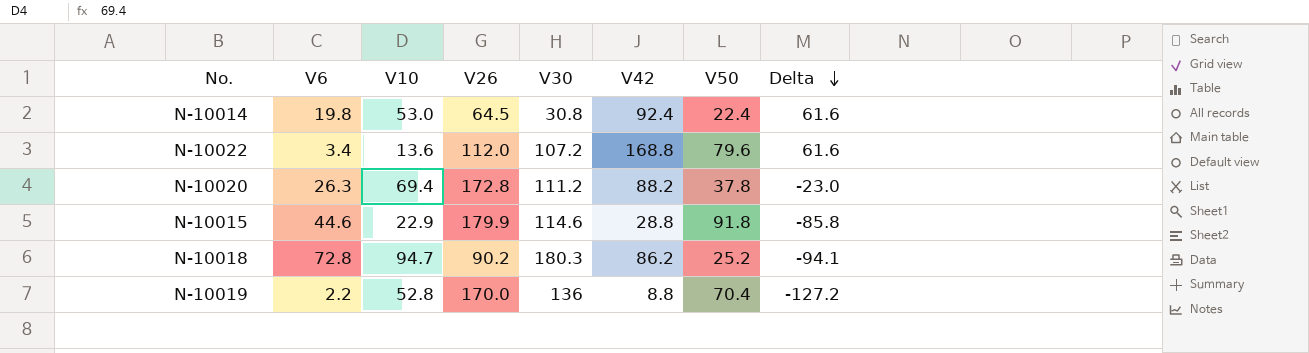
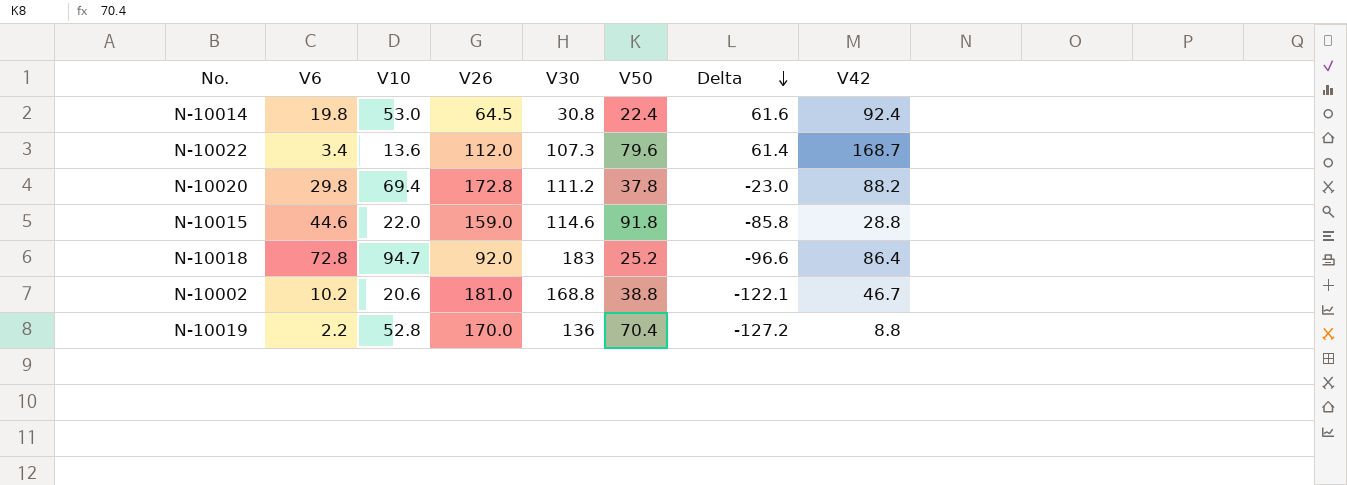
column V42 | position: 6 -> 8
N-10022 | V30: 107.2 -> 107.3
N-10022 | Delta: 61.6 -> 61.4
N-10022 | V42: 168.8 -> 168.7
N-10020 | V6: 26.3 -> 29.8
N-10015 | V10: 22.9 -> 22.0
N-10015 | V26: 179.9 -> 159.0
N-10018 | V26: 90.2 -> 92.0
N-10018 | V30: 180.3 -> 183
N-10018 | Delta: -94.1 -> -96.6
N-10018 | V42: 86.2 -> 86.4
row N-10002: none -> 10.2 | 20.6 | 181.0 | 168.8 | 38.8 | -122.1 | 46.7

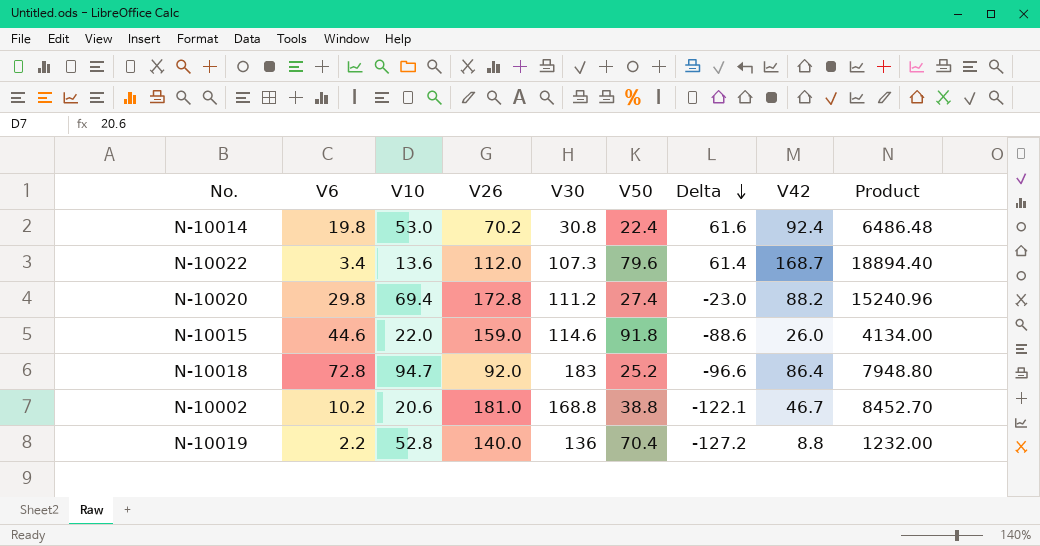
column Product | formula: none -> [V26] * [V42]
N-10014 | V26: 64.5 -> 70.2
N-10020 | V50: 37.8 -> 27.4
N-10015 | Delta: -85.8 -> -88.6
N-10015 | V42: 28.8 -> 26.0
N-10019 | V26: 170.0 -> 140.0

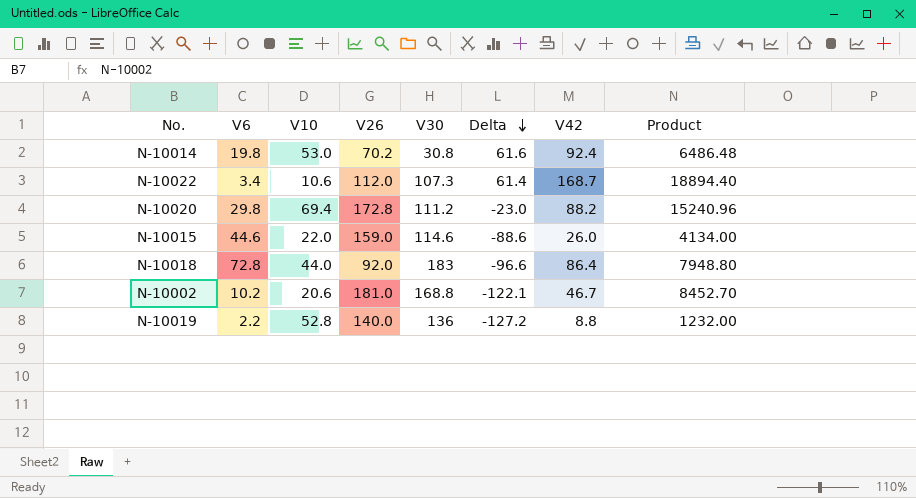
column V50 | position: 6 -> none
N-10022 | V10: 13.6 -> 10.6
N-10018 | V10: 94.7 -> 44.0

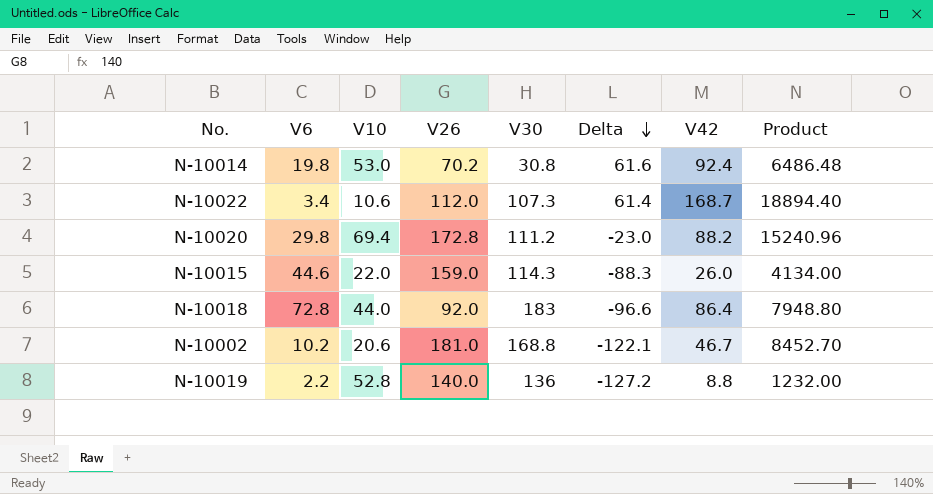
N-10015 | V30: 114.6 -> 114.3
N-10015 | Delta: -88.6 -> -88.3

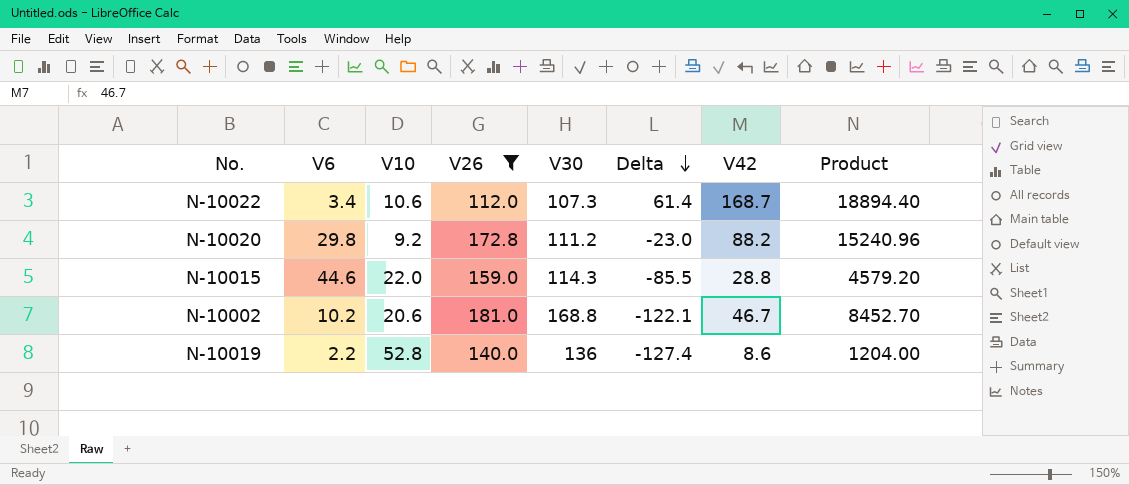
filter: none -> V26 >= 112.0
N-10020 | V10: 69.4 -> 9.2
N-10015 | Delta: -88.3 -> -85.5
N-10015 | V42: 26.0 -> 28.8
N-10015 | Product: 4134.00 -> 4579.20
N-10019 | Delta: -127.2 -> -127.4
N-10019 | V42: 8.8 -> 8.6
N-10019 | Product: 1232.00 -> 1204.00

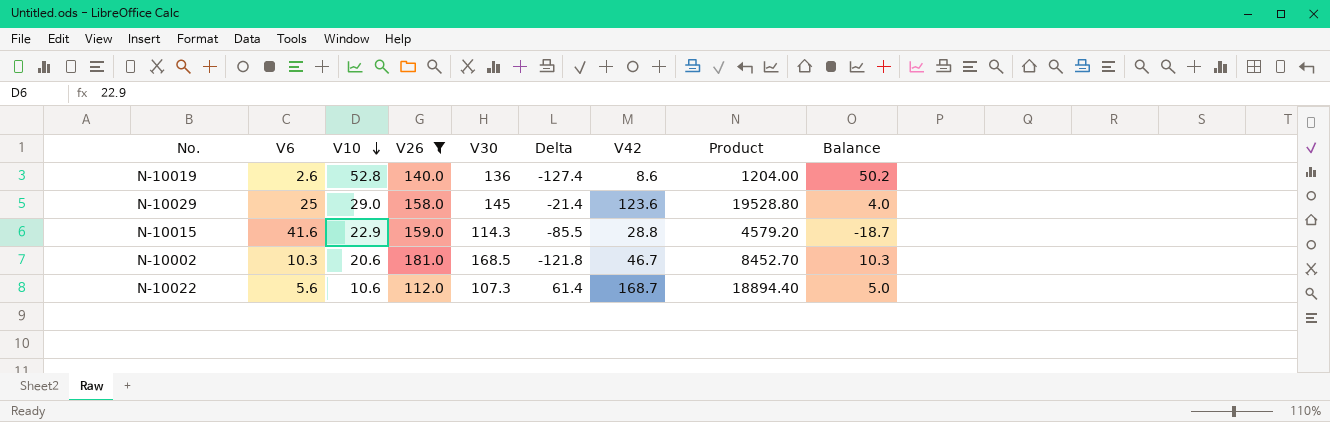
row order: Delta descending -> V10 descending
column Balance | formula: none -> [V10] - [V6]
row N-10020: 29.8 | 9.2 | 172.8 | 111.2 | -23.0 | 88.2 | 15240.96 -> none
N-10019 | V6: 2.2 -> 2.6
row N-10029: none -> 25 | 29.0 | 158.0 | 145 | -21.4 | 123.6 | 19528.80 | 4.0
N-10015 | V6: 44.6 -> 41.6
N-10015 | V10: 22.0 -> 22.9
N-10002 | V6: 10.2 -> 10.3
N-10002 | V30: 168.8 -> 168.5
N-10002 | Delta: -122.1 -> -121.8
N-10022 | V6: 3.4 -> 5.6

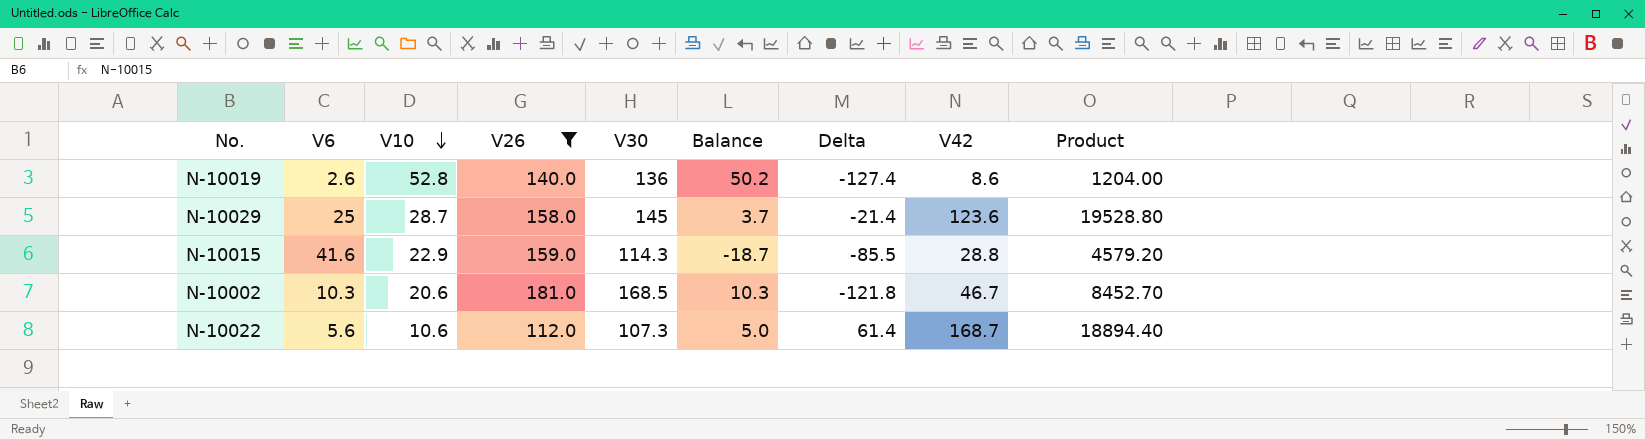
column Balance | position: 9 -> 6
N-10029 | V10: 29.0 -> 28.7
N-10029 | Balance: 4.0 -> 3.7

